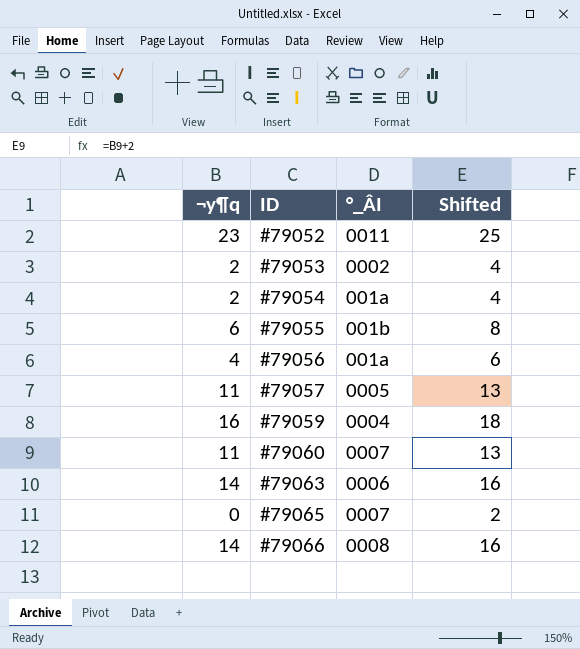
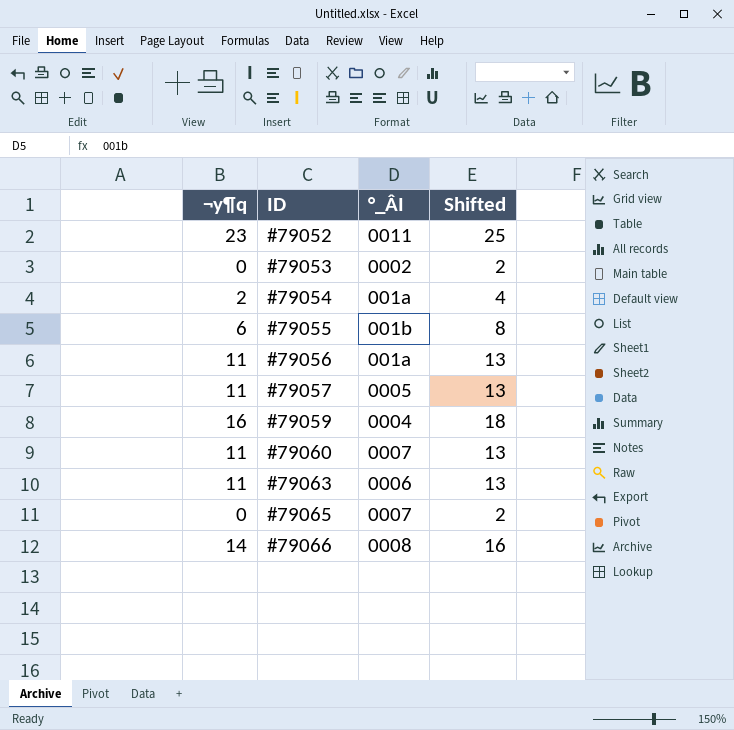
#79053 | ¬y¶q: 2 -> 0
#79053 | Shifted: 4 -> 2
#79056 | ¬y¶q: 4 -> 11
#79056 | Shifted: 6 -> 13
#79063 | ¬y¶q: 14 -> 11
#79063 | Shifted: 16 -> 13

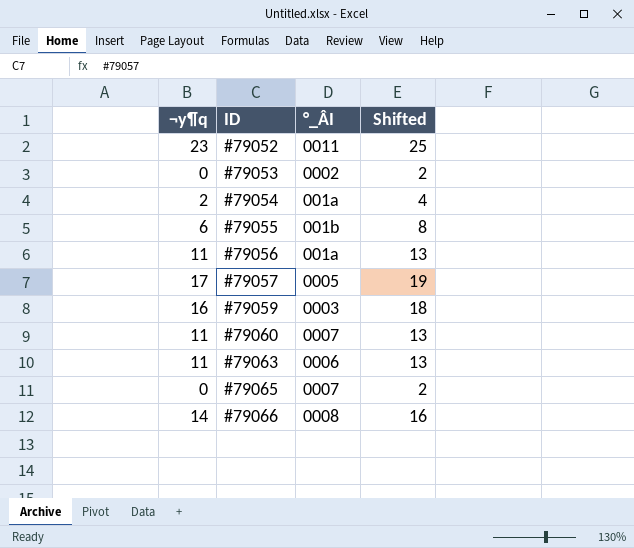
#79057 | ¬y¶q: 11 -> 17
#79057 | Shifted: 13 -> 19
#79059 | °_ÂI: 0004 -> 0003

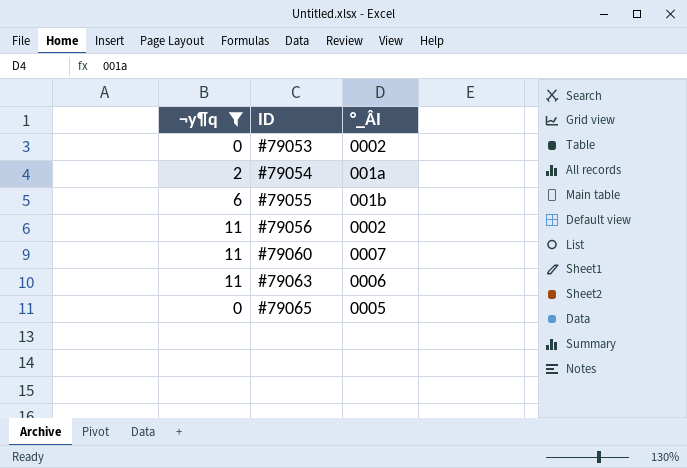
filter: none -> ¬y¶q <= 11
column Shifted | formula: [¬y¶q] + 2 -> none
#79056 | °_ÂI: 001a -> 0002
#79065 | °_ÂI: 0007 -> 0005

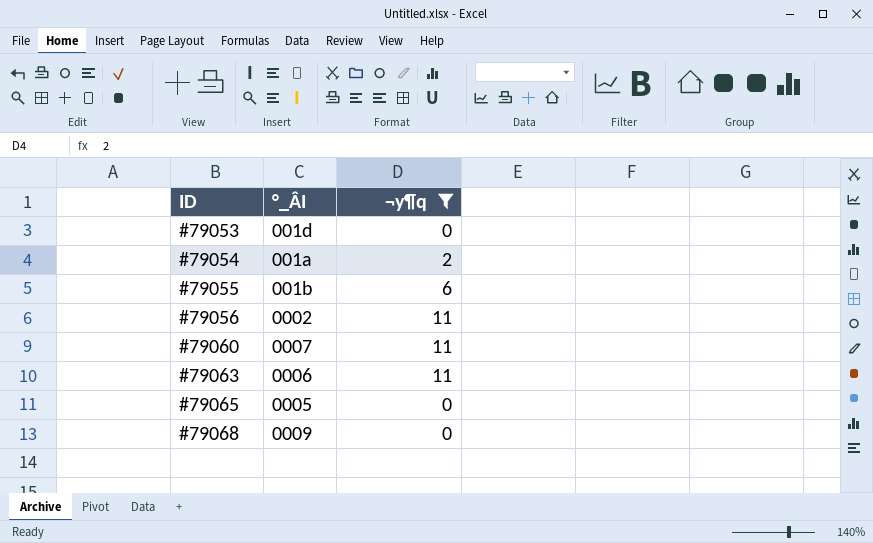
column ¬y¶q | position: 1 -> 3
#79053 | °_ÂI: 0002 -> 001d
row #79068: none -> 0009 | 0

